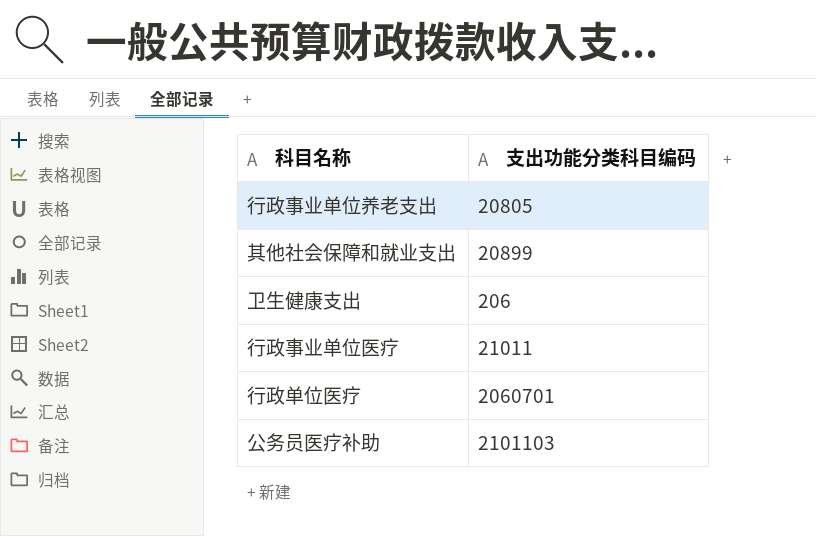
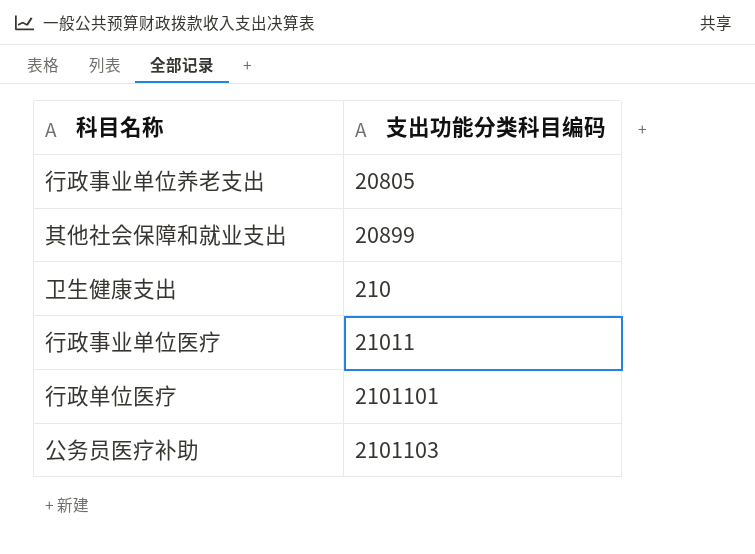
卫生健康支出 | 支出功能分类科目编码: 206 -> 210
行政单位医疗 | 支出功能分类科目编码: 2060701 -> 2101101

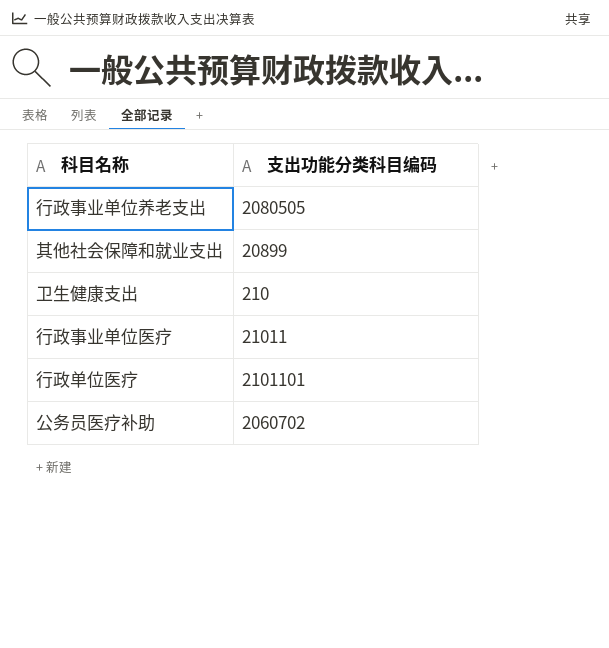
行政事业单位养老支出 | 支出功能分类科目编码: 20805 -> 2080505
公务员医疗补助 | 支出功能分类科目编码: 2101103 -> 2060702

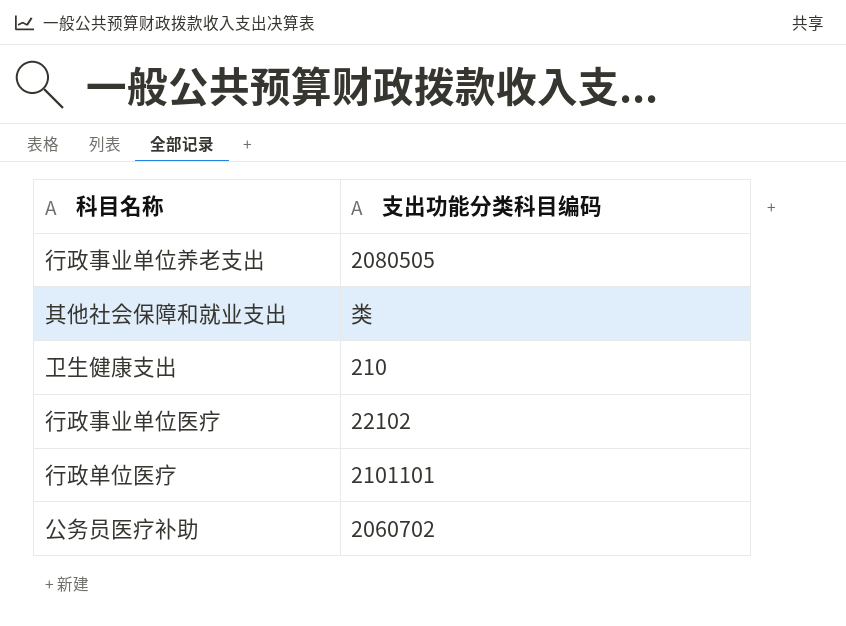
其他社会保障和就业支出 | 支出功能分类科目编码: 20899 -> 类
行政事业单位医疗 | 支出功能分类科目编码: 21011 -> 22102

